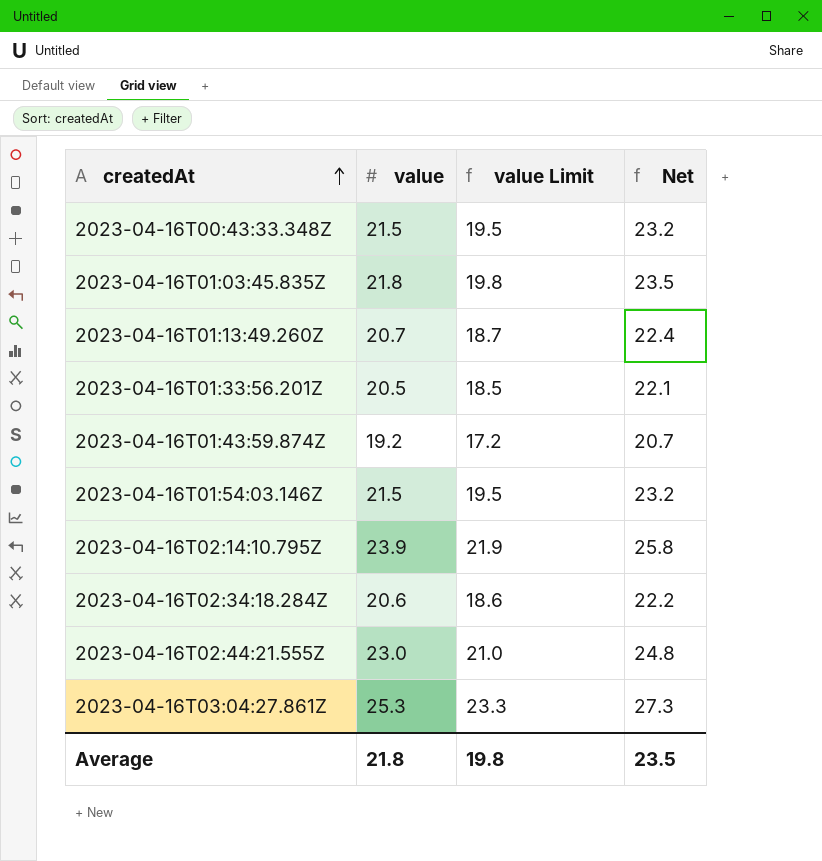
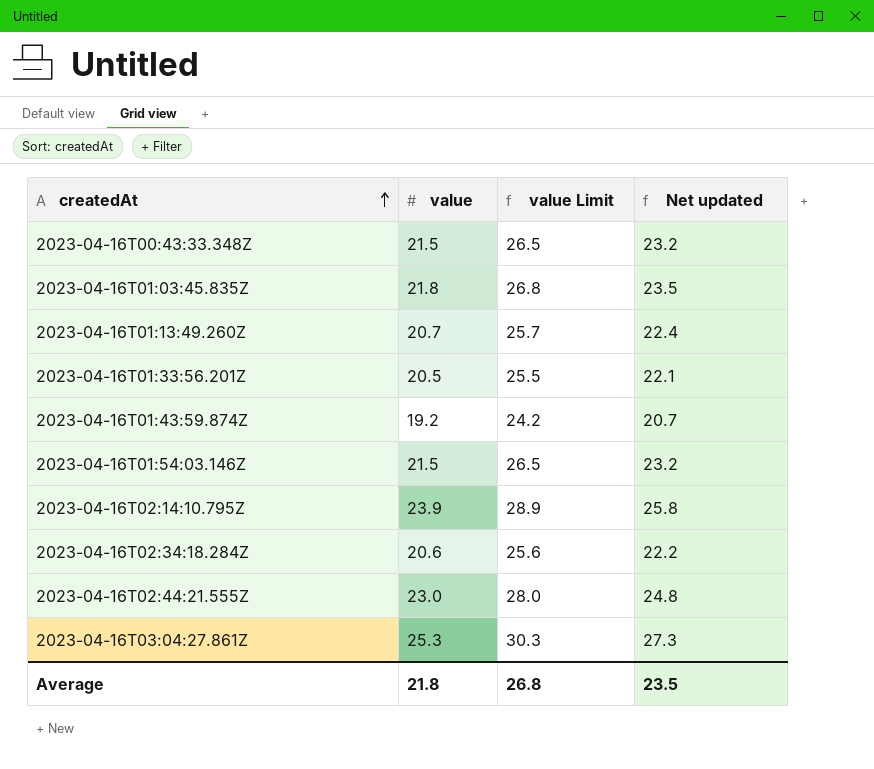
column value Limit | formula: [value] - 2 -> [value] + 5
column name: Net -> Net updated
Average | value Limit: 19.8 -> 26.8

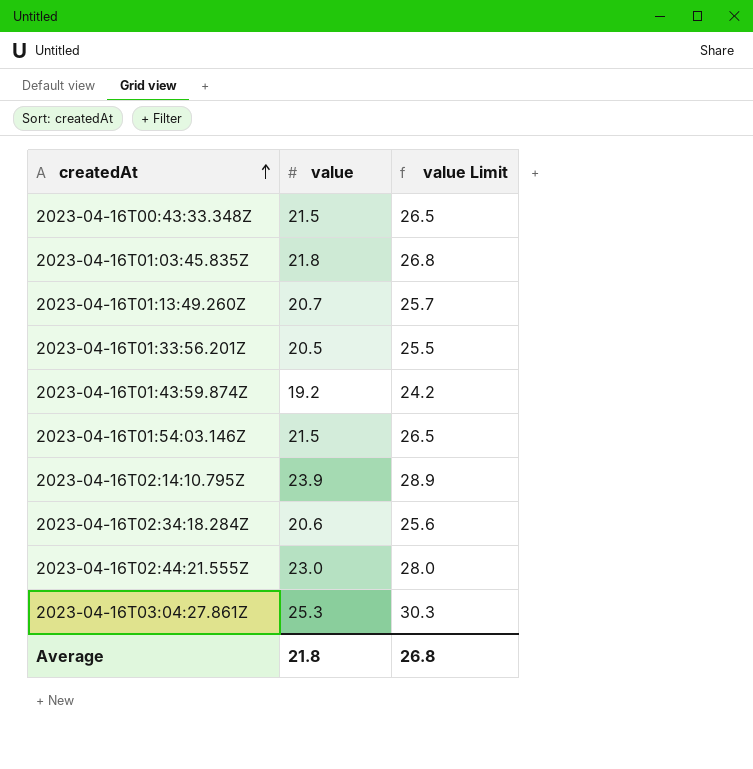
column Net updated | formula: [value] * 1.08 -> none

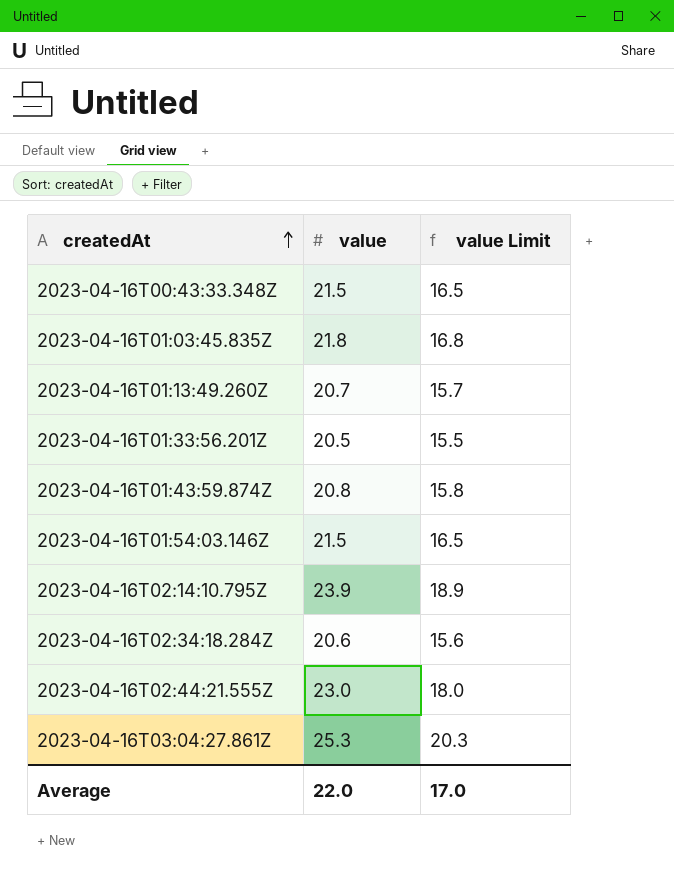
column value Limit | formula: [value] + 5 -> [value] - 5
2023-04-16T01:43:59.874Z | value: 19.2 -> 20.8
Average | value: 21.8 -> 22.0
Average | value Limit: 26.8 -> 17.0

